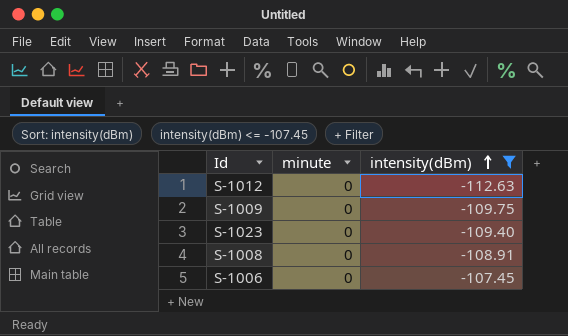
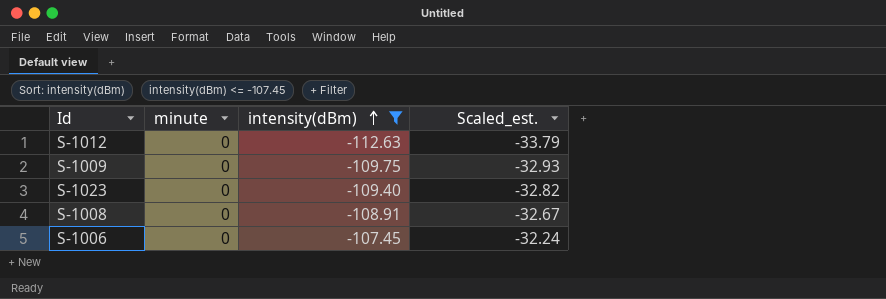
column Scaled_est. | formula: none -> [intensity(dBm)] * 0.3

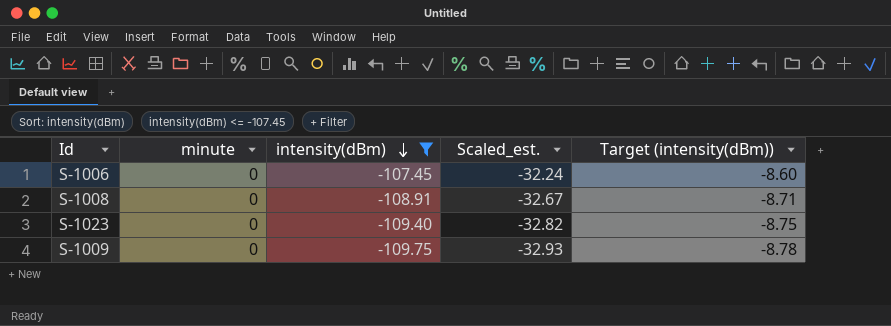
row order: intensity(dBm) ascending -> intensity(dBm) descending
column Target (intensity(dBm)) | formula: none -> [intensity(dBm)] * 0.08
row S-1012: 0 | -112.63 | -33.79 -> none

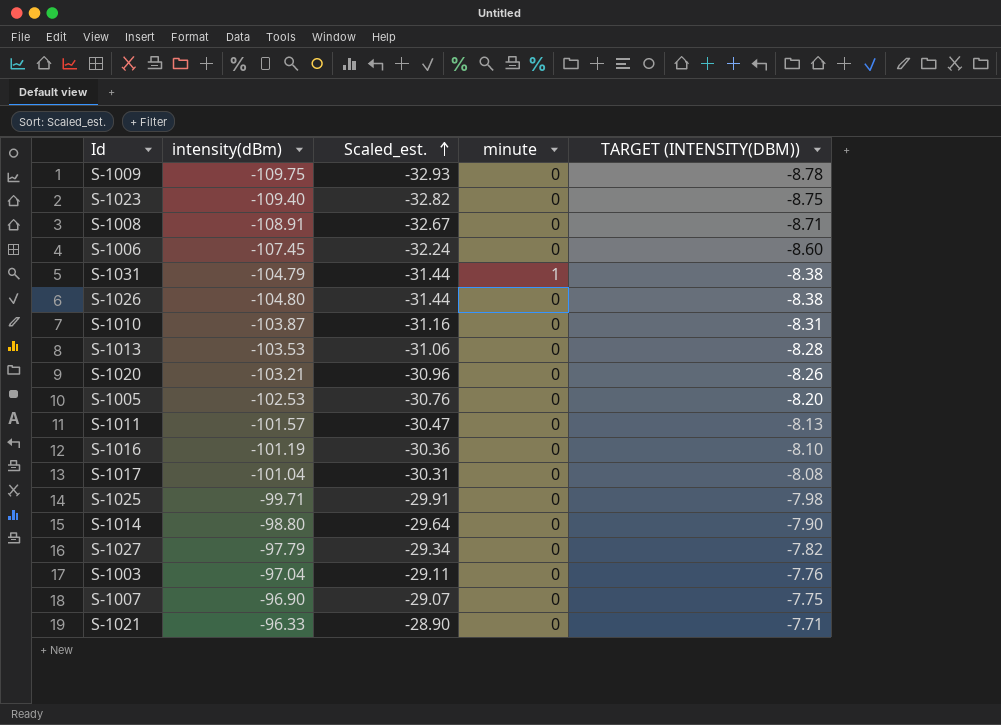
filter: intensity(dBm) <= -107.45 -> none
row order: intensity(dBm) descending -> Scaled_est. ascending
column minute | position: 2 -> 4
column name: Target (intensity(dBm)) -> TARGET (INTENSITY(DBM))

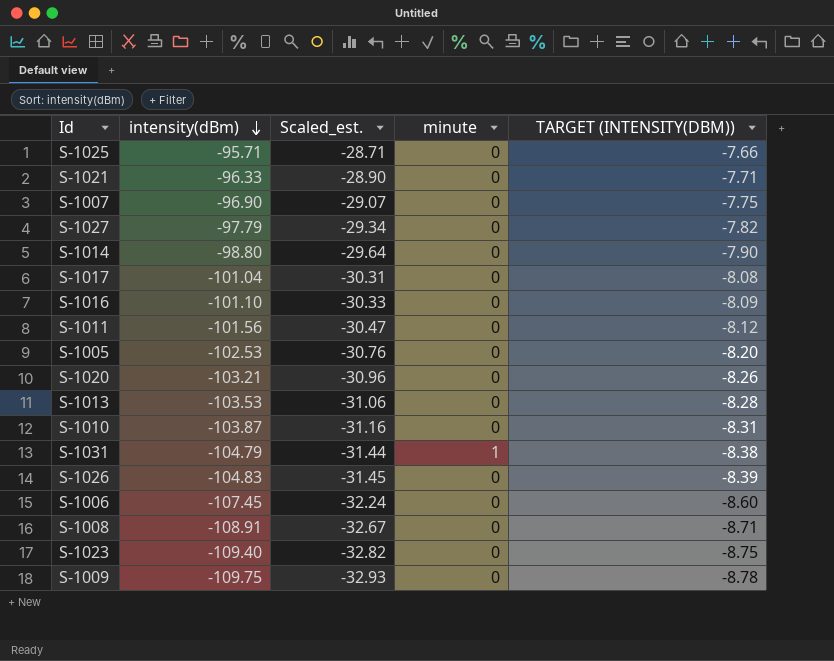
row order: Scaled_est. ascending -> intensity(dBm) descending
row S-1003: -97.04 | -29.11 | 0 | -7.76 -> none
S-1025 | intensity(dBm): -99.71 -> -95.71
S-1025 | Scaled_est.: -29.91 -> -28.71
S-1025 | TARGET (INTENSITY(DBM)): -7.98 -> -7.66
S-1016 | intensity(dBm): -101.19 -> -101.10
S-1016 | Scaled_est.: -30.36 -> -30.33
S-1016 | TARGET (INTENSITY(DBM)): -8.10 -> -8.09
S-1011 | intensity(dBm): -101.57 -> -101.56
S-1011 | TARGET (INTENSITY(DBM)): -8.13 -> -8.12
S-1026 | intensity(dBm): -104.80 -> -104.83
S-1026 | Scaled_est.: -31.44 -> -31.45
S-1026 | TARGET (INTENSITY(DBM)): -8.38 -> -8.39

